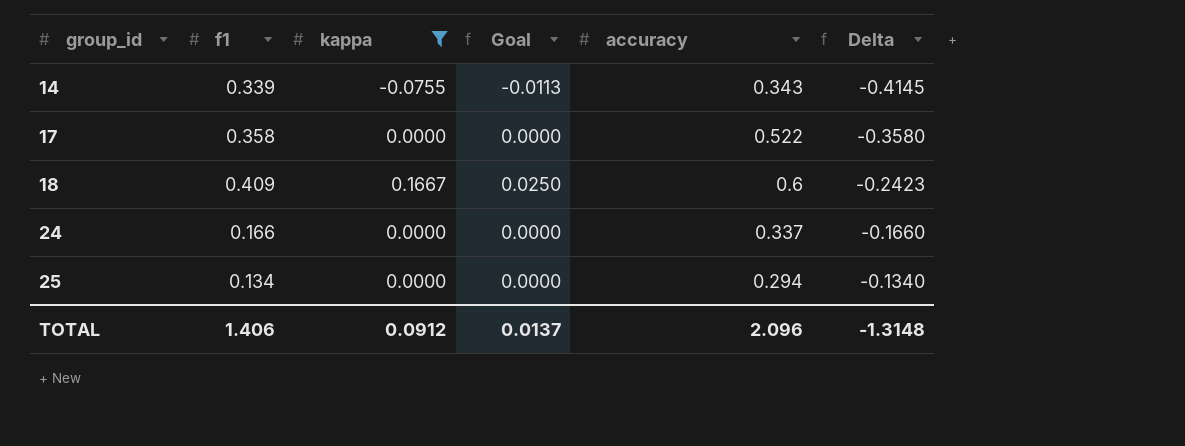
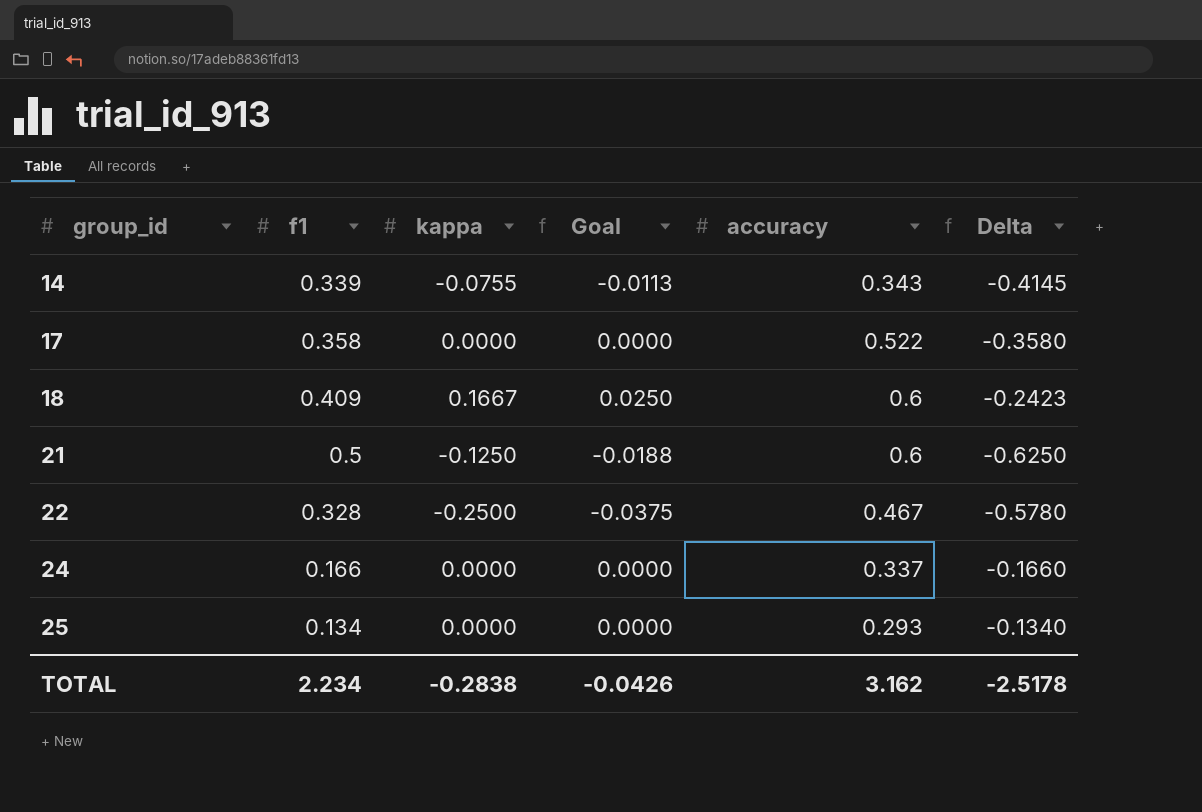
filter: kappa >= -0.0755 -> none
25 | accuracy: 0.294 -> 0.293
TOTAL | f1: 1.406 -> 2.234
TOTAL | kappa: 0.0912 -> -0.2838
TOTAL | Goal: 0.0137 -> -0.0426
TOTAL | accuracy: 2.096 -> 3.162
TOTAL | Delta: -1.3148 -> -2.5178

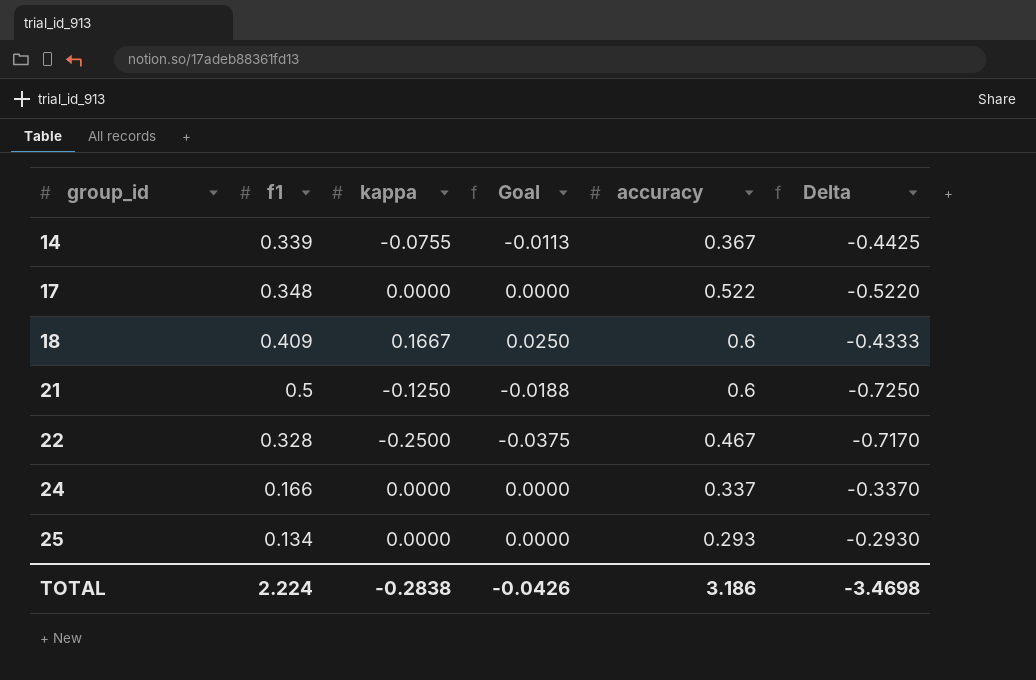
column Delta | formula: [kappa] - [f1] -> [kappa] - [accuracy]
14 | accuracy: 0.343 -> 0.367
17 | f1: 0.358 -> 0.348
TOTAL | f1: 2.234 -> 2.224
TOTAL | accuracy: 3.162 -> 3.186
TOTAL | Delta: -2.5178 -> -3.4698

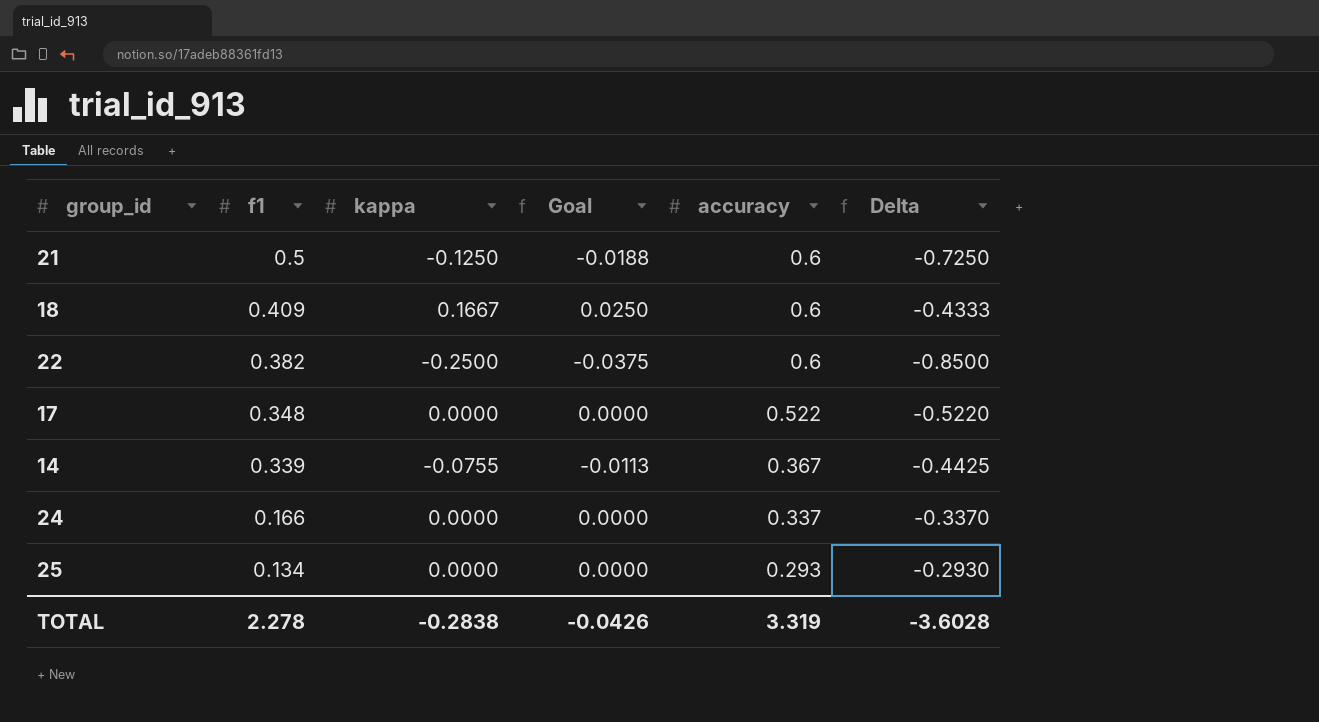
row order: group_id ascending -> f1 descending
22 | f1: 0.328 -> 0.382
22 | accuracy: 0.467 -> 0.6
22 | Delta: -0.7170 -> -0.8500
TOTAL | f1: 2.224 -> 2.278
TOTAL | accuracy: 3.186 -> 3.319
TOTAL | Delta: -3.4698 -> -3.6028

